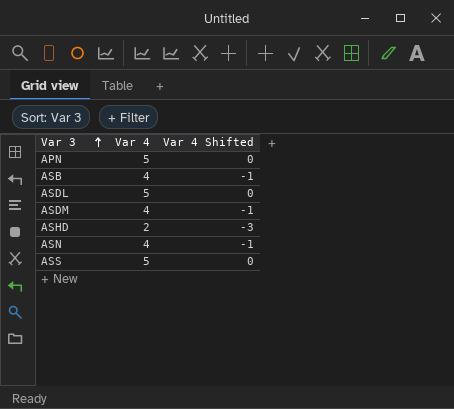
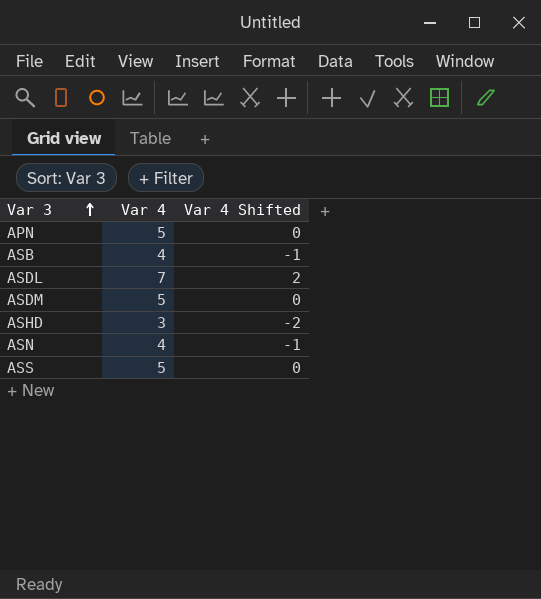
ASDL | Var 4: 5 -> 7
ASDL | Var 4 Shifted: 0 -> 2
ASDM | Var 4: 4 -> 5
ASDM | Var 4 Shifted: -1 -> 0
ASHD | Var 4: 2 -> 3
ASHD | Var 4 Shifted: -3 -> -2

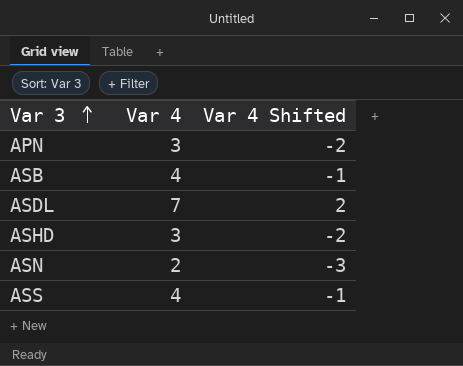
row ASDM: 5 | 0 -> none
APN | Var 4: 5 -> 3
APN | Var 4 Shifted: 0 -> -2
ASN | Var 4: 4 -> 2
ASN | Var 4 Shifted: -1 -> -3
ASS | Var 4: 5 -> 4
ASS | Var 4 Shifted: 0 -> -1

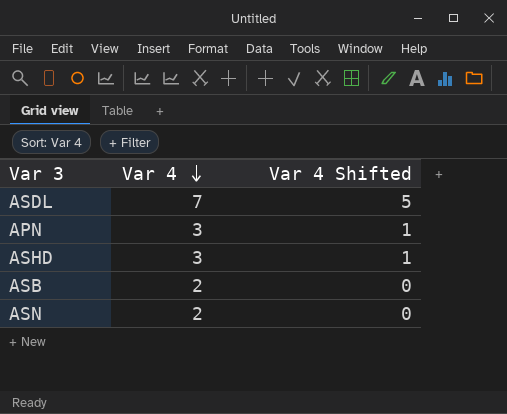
row order: Var 3 ascending -> Var 4 descending
column Var 4 Shifted | formula: [Var 4] - 5 -> [Var 4] - 2
row ASS: 4 | -1 -> none
ASB | Var 4: 4 -> 2

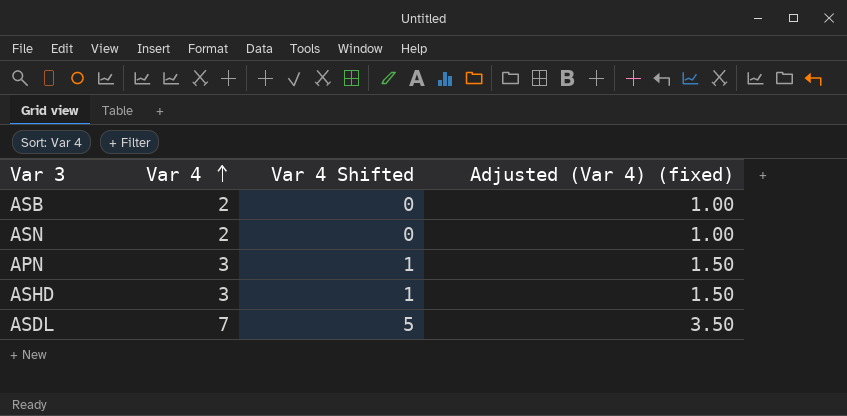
row order: Var 4 descending -> Var 4 ascending
column Adjusted (Var 4) (fixed) | formula: none -> [Var 4] * 0.5

